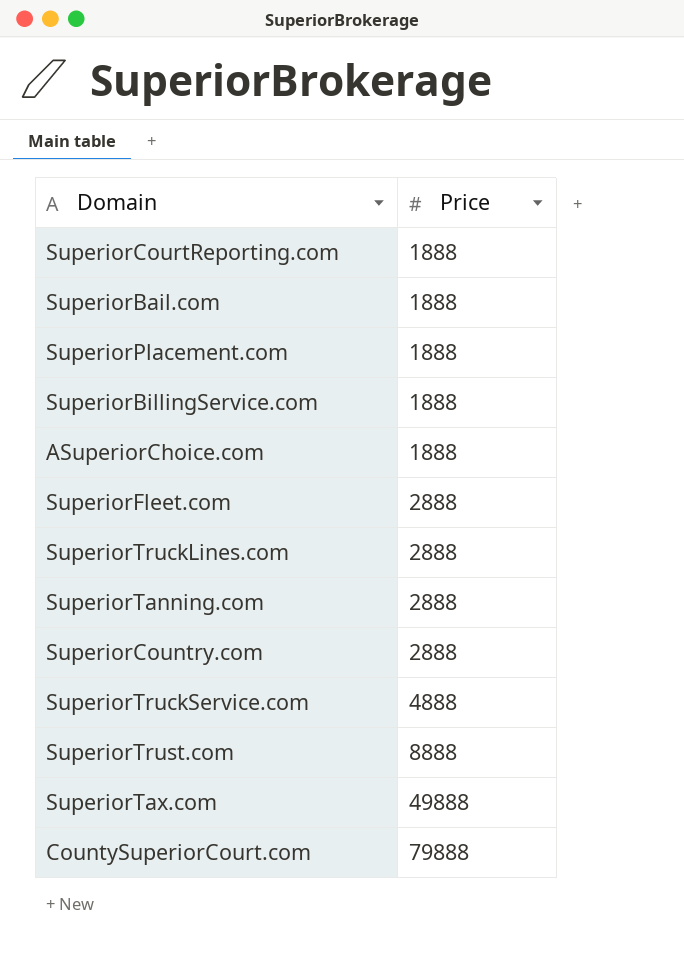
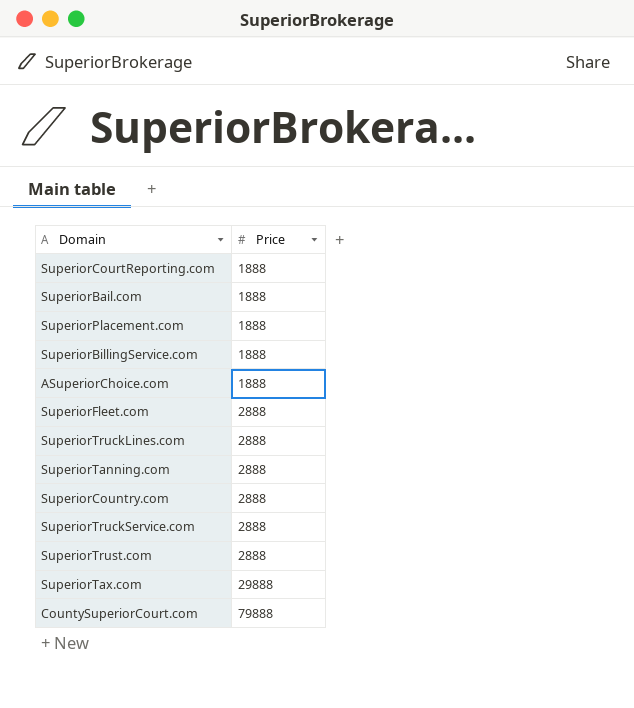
SuperiorTruckService.com | Price: 4888 -> 2888
SuperiorTrust.com | Price: 8888 -> 2888
SuperiorTax.com | Price: 49888 -> 29888

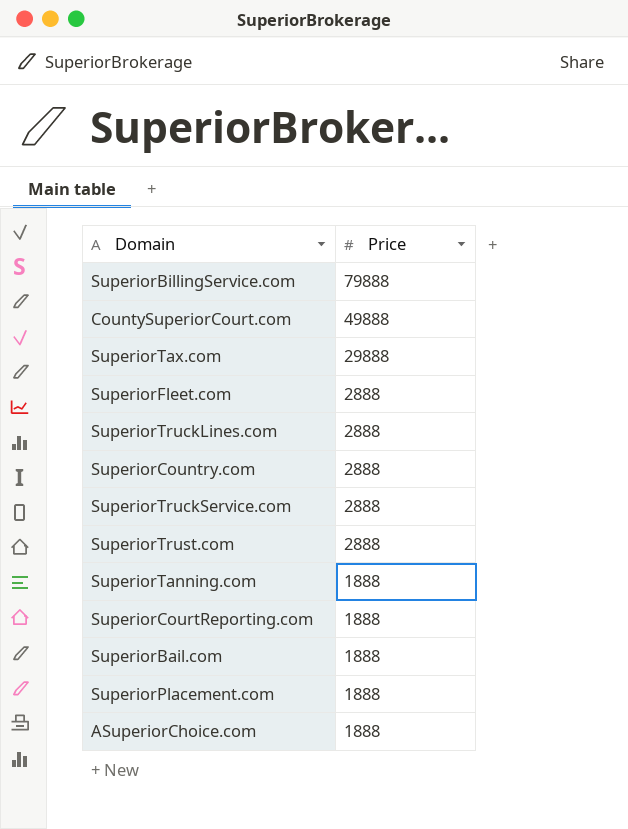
row order: Price ascending -> Price descending
SuperiorBillingService.com | Price: 1888 -> 79888
CountySuperiorCourt.com | Price: 79888 -> 49888
SuperiorTanning.com | Price: 2888 -> 1888

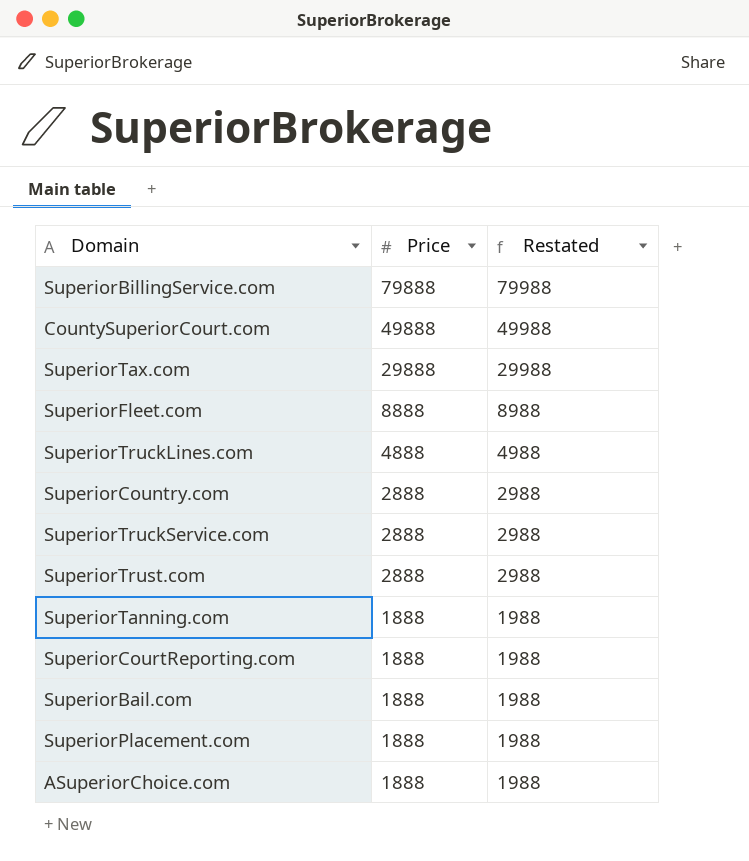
column Restated | formula: none -> [Price] + 100
SuperiorFleet.com | Price: 2888 -> 8888
SuperiorTruckLines.com | Price: 2888 -> 4888

